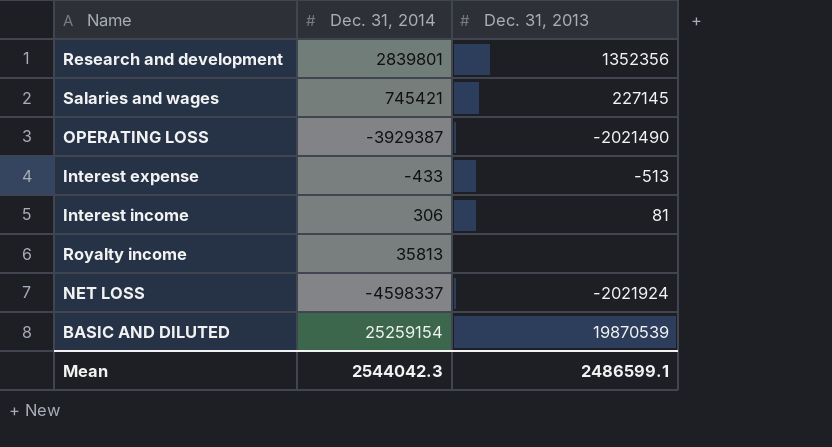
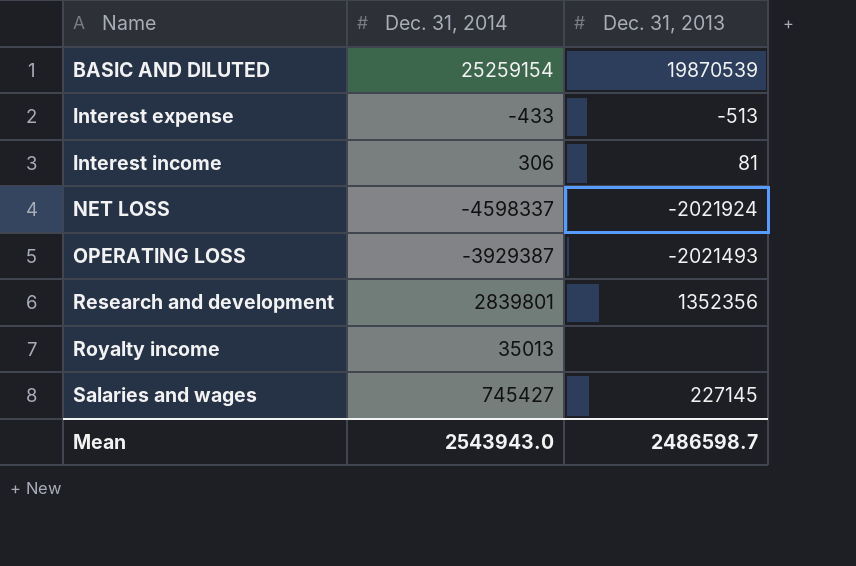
row order: none -> Name ascending
OPERATING LOSS | Dec. 31, 2013: -2021490 -> -2021493
Royalty income | Dec. 31, 2014: 35813 -> 35013
Salaries and wages | Dec. 31, 2014: 745421 -> 745427
Mean | Dec. 31, 2014: 2544042.3 -> 2543943.0
Mean | Dec. 31, 2013: 2486599.1 -> 2486598.7

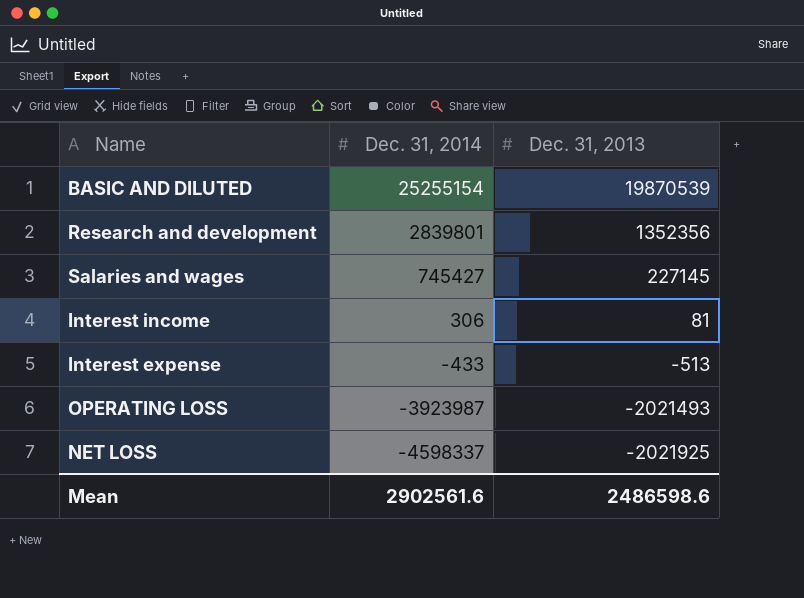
row order: Name ascending -> Dec. 31, 2014 descending
row Royalty income: 35013 | none -> none
BASIC AND DILUTED | Dec. 31, 2014: 25259154 -> 25255154
OPERATING LOSS | Dec. 31, 2014: -3929387 -> -3923987
NET LOSS | Dec. 31, 2013: -2021924 -> -2021925
Mean | Dec. 31, 2014: 2543943.0 -> 2902561.6
Mean | Dec. 31, 2013: 2486598.7 -> 2486598.6

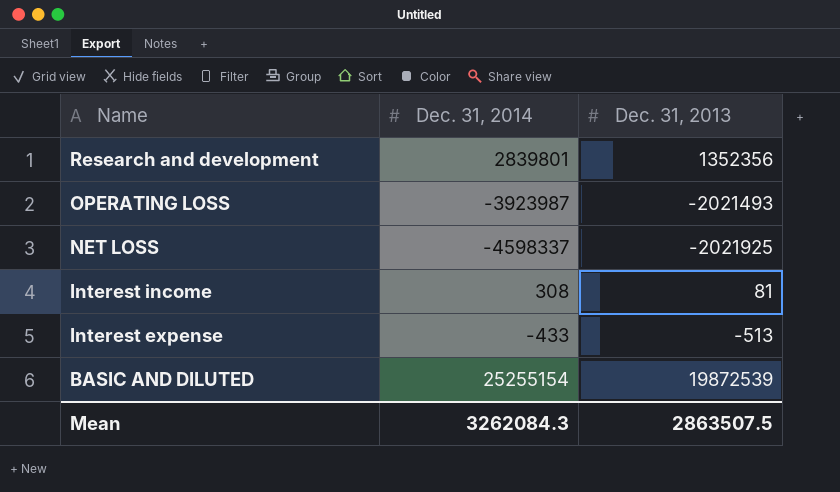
row order: Dec. 31, 2014 descending -> Name descending
row Salaries and wages: 745427 | 227145 -> none
Interest income | Dec. 31, 2014: 306 -> 308
BASIC AND DILUTED | Dec. 31, 2013: 19870539 -> 19872539
Mean | Dec. 31, 2014: 2902561.6 -> 3262084.3
Mean | Dec. 31, 2013: 2486598.6 -> 2863507.5

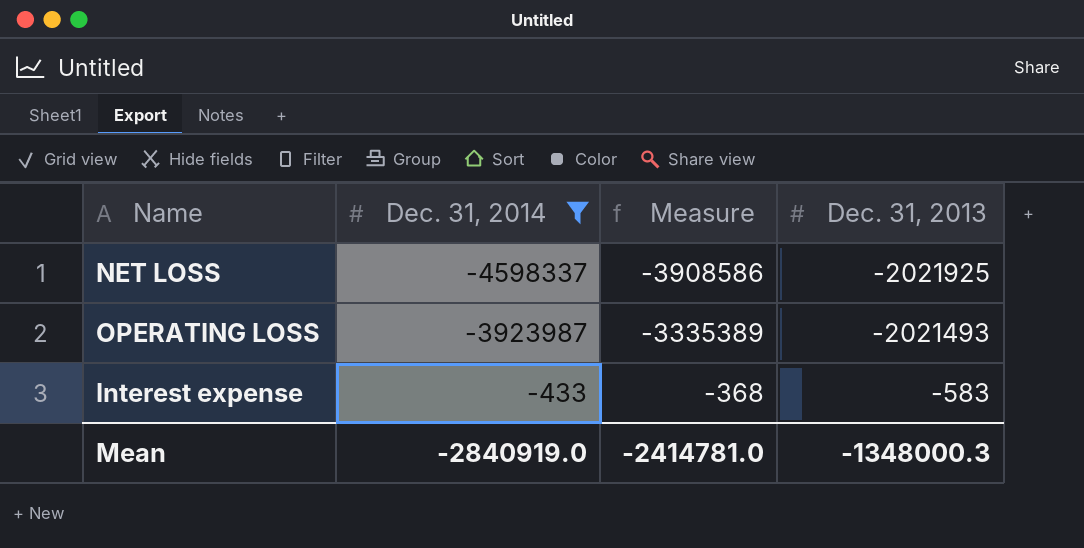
filter: none -> Dec. 31, 2014 <= -433
row order: Name descending -> Dec. 31, 2014 ascending
column Measure | formula: none -> [Dec. 31, 2014] * 0.85
Interest expense | Dec. 31, 2013: -513 -> -583
Mean | Dec. 31, 2014: 3262084.3 -> -2840919.0
Mean | Dec. 31, 2013: 2863507.5 -> -1348000.3

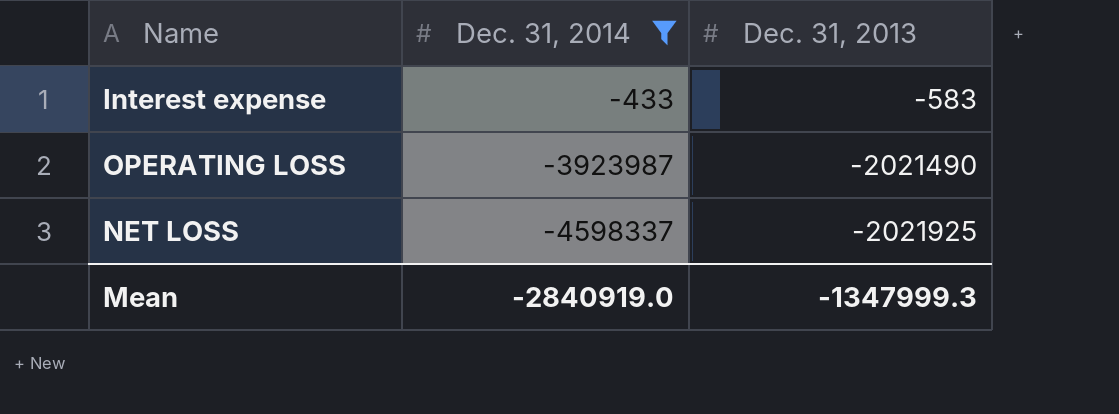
row order: Dec. 31, 2014 ascending -> Dec. 31, 2014 descending
column Measure | formula: [Dec. 31, 2014] * 0.85 -> none
OPERATING LOSS | Dec. 31, 2013: -2021493 -> -2021490
Mean | Dec. 31, 2013: -1348000.3 -> -1347999.3

